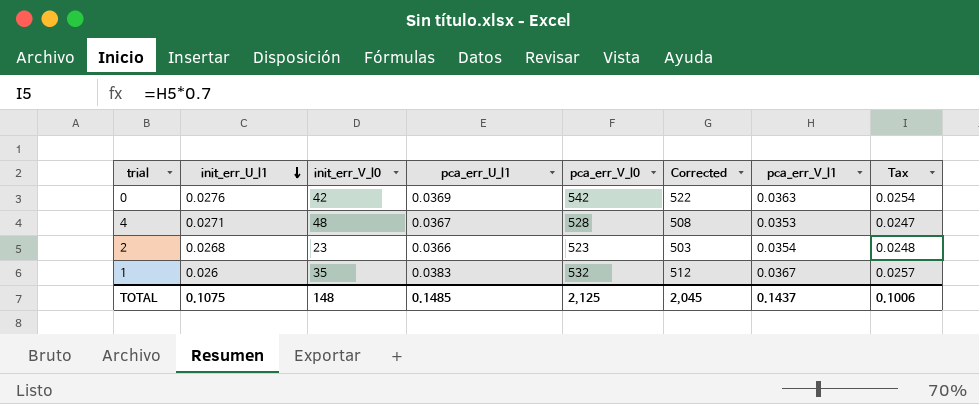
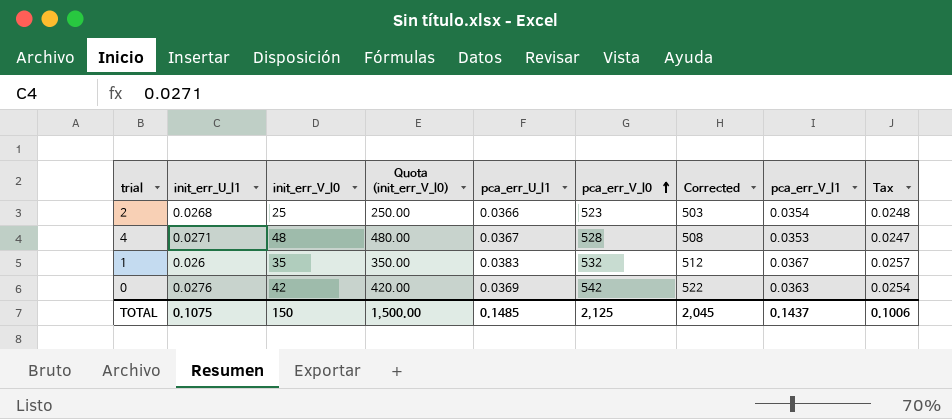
row order: init_err_U_l1 descending -> pca_err_V_l0 ascending
column Quota (init_err_V_l0) | formula: none -> [init_err_V_l0] * 10
2 | init_err_V_l0: 23 -> 25
TOTAL | init_err_V_l0: 148 -> 150

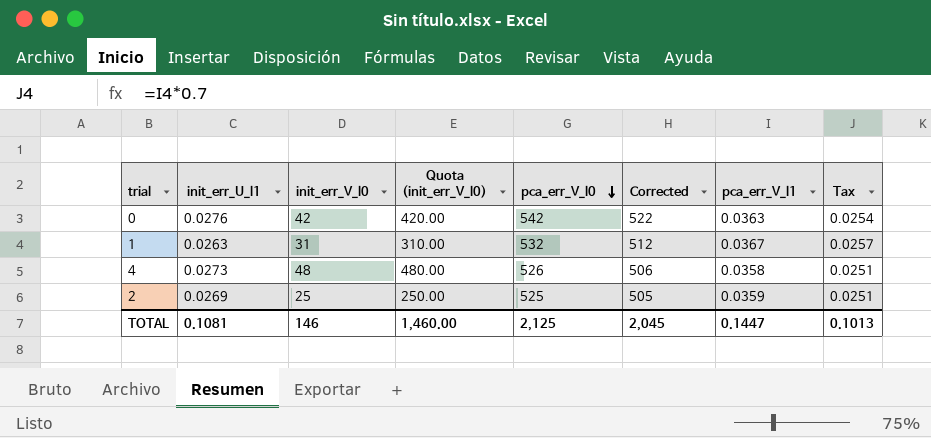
row order: pca_err_V_l0 ascending -> pca_err_V_l0 descending
column pca_err_U_l1 | position: 5 -> none
1 | init_err_U_l1: 0.026 -> 0.0263
1 | init_err_V_l0: 35 -> 31
1 | Quota (init_err_V_l0): 350.00 -> 310.00
4 | init_err_U_l1: 0.0271 -> 0.0273
4 | pca_err_V_l0: 528 -> 526
4 | Corrected: 508 -> 506
4 | pca_err_V_l1: 0.0353 -> 0.0358
4 | Tax: 0.0247 -> 0.0251
2 | init_err_U_l1: 0.0268 -> 0.0269
2 | pca_err_V_l0: 523 -> 525
2 | Corrected: 503 -> 505
2 | pca_err_V_l1: 0.0354 -> 0.0359
2 | Tax: 0.0248 -> 0.0251
TOTAL | init_err_U_l1: 0.1075 -> 0.1081
TOTAL | init_err_V_l0: 150 -> 146
TOTAL | Quota (init_err_V_l0): 1,500.00 -> 1,460.00
TOTAL | pca_err_V_l1: 0.1437 -> 0.1447
TOTAL | Tax: 0.1006 -> 0.1013

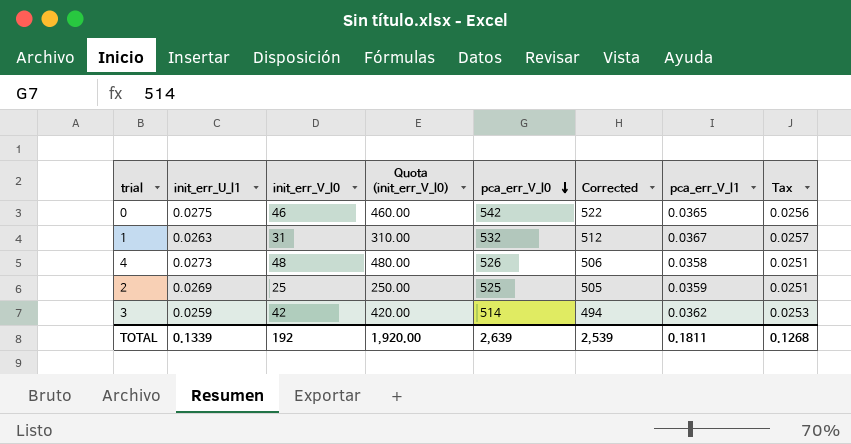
0 | init_err_U_l1: 0.0276 -> 0.0275
0 | init_err_V_l0: 42 -> 46
0 | Quota (init_err_V_l0): 420.00 -> 460.00
0 | pca_err_V_l1: 0.0363 -> 0.0365
0 | Tax: 0.0254 -> 0.0256
row 3: none -> 0.0259 | 42 | 420.00 | 514 | 494 | 0.0362 | 0.0253
TOTAL | init_err_U_l1: 0.1081 -> 0.1339
TOTAL | init_err_V_l0: 146 -> 192
TOTAL | Quota (init_err_V_l0): 1,460.00 -> 1,920.00
TOTAL | pca_err_V_l0: 2,125 -> 2,639
TOTAL | Corrected: 2,045 -> 2,539
TOTAL | pca_err_V_l1: 0.1447 -> 0.1811
TOTAL | Tax: 0.1013 -> 0.1268

